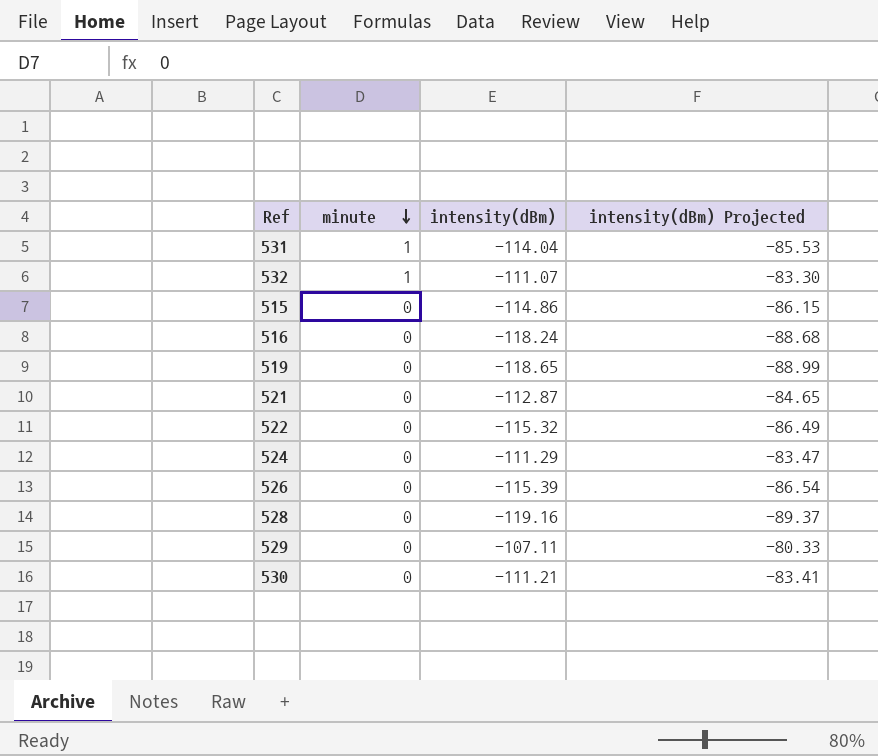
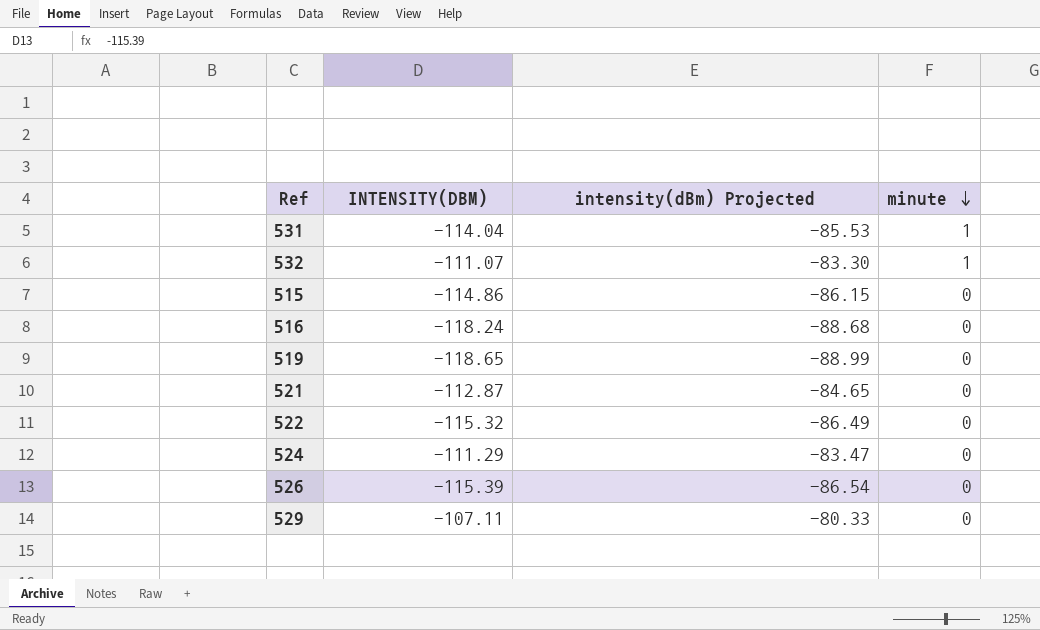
column name: intensity(dBm) -> INTENSITY(DBM)
column minute | position: 2 -> 4
row 528: 0 | -119.16 | -89.37 -> none
row 530: 0 | -111.21 | -83.41 -> none

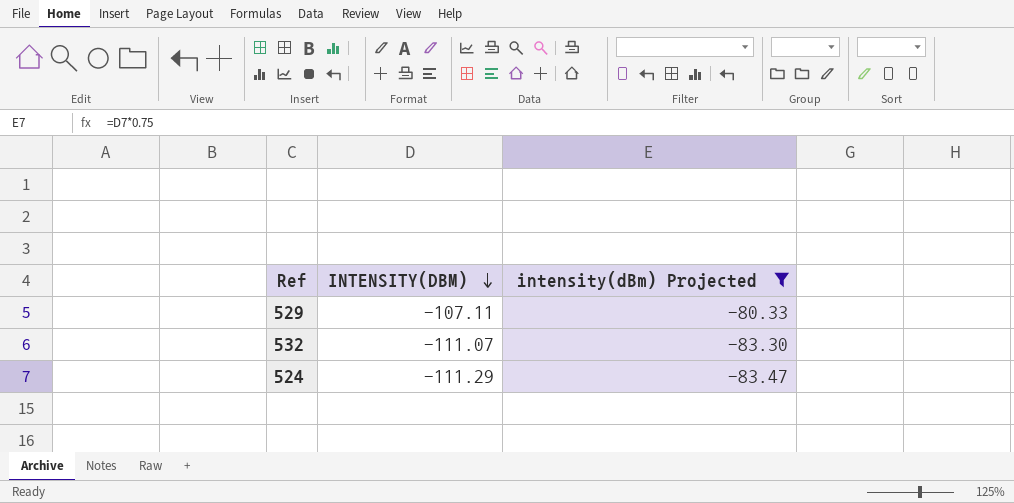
filter: none -> intensity(dBm) Projected >= -83.47
row order: minute descending -> INTENSITY(DBM) descending
column minute | position: 4 -> none

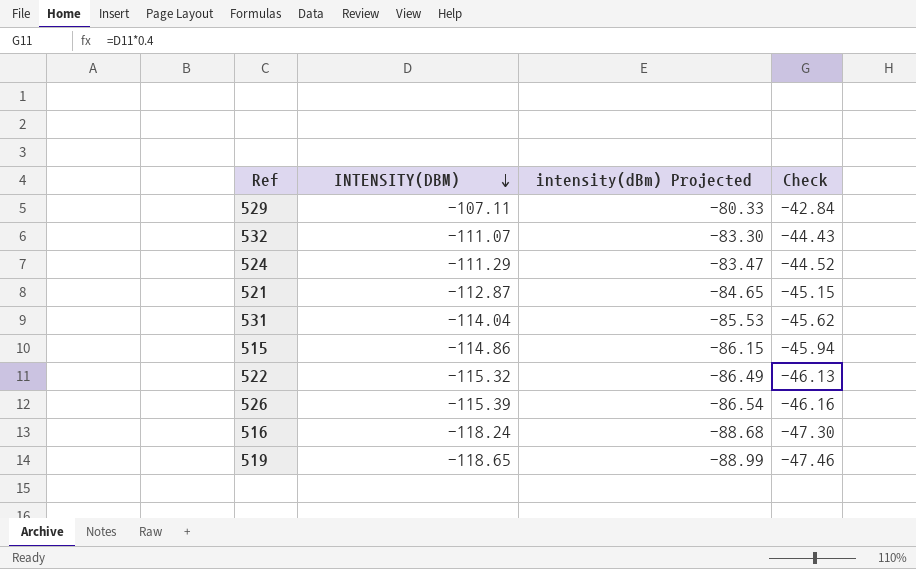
filter: intensity(dBm) Projected >= -83.47 -> none
column Check | formula: none -> [INTENSITY(DBM)] * 0.4

